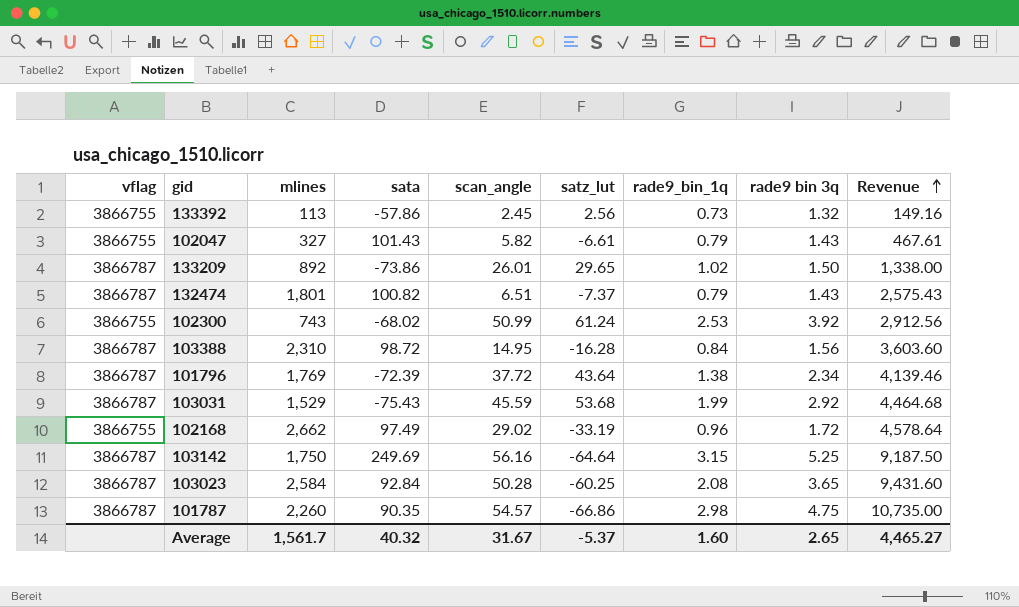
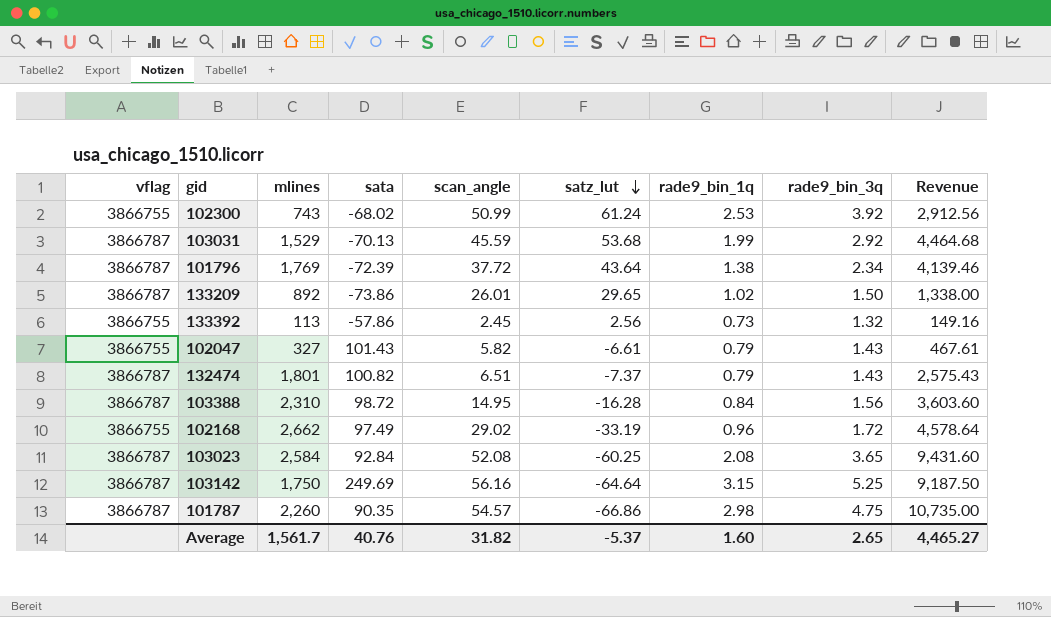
row order: Revenue ascending -> satz_lut descending
column name: rade9 bin 3q -> rade9_bin_3q
103031 | sata: -75.43 -> -70.13
103023 | scan_angle: 50.28 -> 52.08
Average | sata: 40.32 -> 40.76
Average | scan_angle: 31.67 -> 31.82

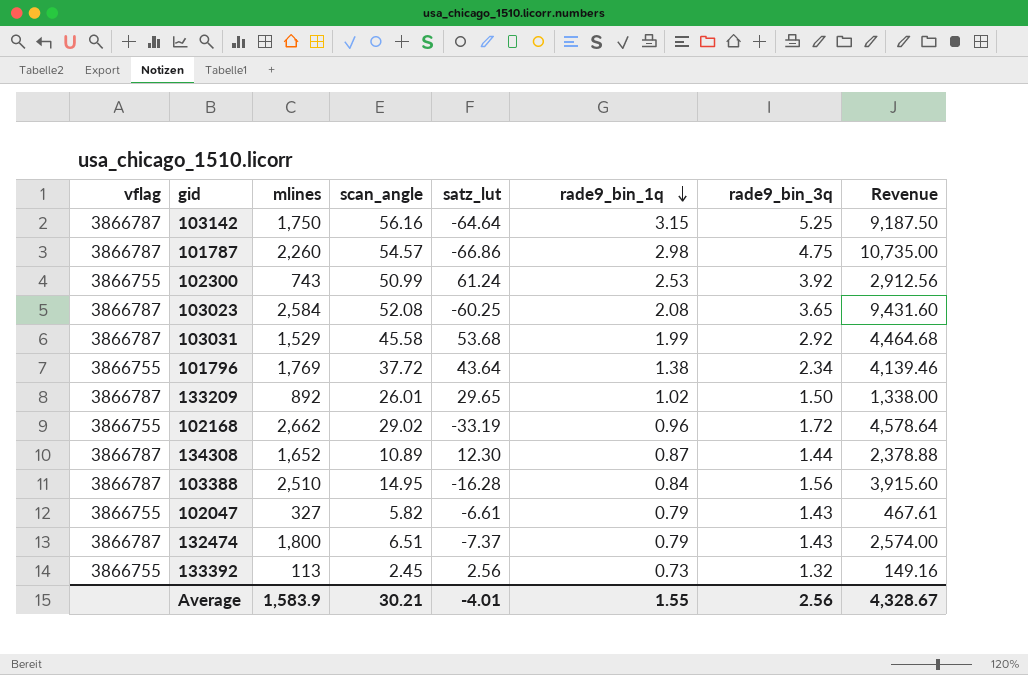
row order: satz_lut descending -> rade9_bin_1q descending
column sata | position: 4 -> none
103031 | scan_angle: 45.59 -> 45.58
101796 | vflag: 3866787 -> 3866755
row 134308: none -> 3866787 | 1,652 | 10.89 | 12.30 | 0.87 | 1.44 | 2,378.88
103388 | mlines: 2,310 -> 2,510
103388 | Revenue: 3,603.60 -> 3,915.60
132474 | mlines: 1,801 -> 1,800
132474 | Revenue: 2,575.43 -> 2,574.00
Average | mlines: 1,561.7 -> 1,583.9
Average | scan_angle: 31.82 -> 30.21
Average | satz_lut: -5.37 -> -4.01
Average | rade9_bin_1q: 1.60 -> 1.55
Average | rade9_bin_3q: 2.65 -> 2.56
Average | Revenue: 4,465.27 -> 4,328.67

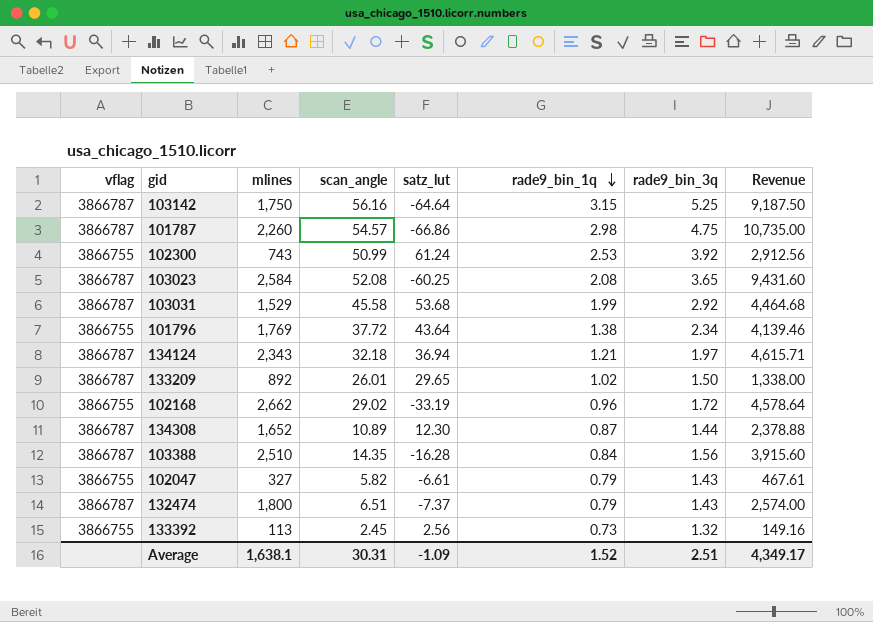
row 134124: none -> 3866787 | 2,343 | 32.18 | 36.94 | 1.21 | 1.97 | 4,615.71
103388 | scan_angle: 14.95 -> 14.35
Average | mlines: 1,583.9 -> 1,638.1
Average | scan_angle: 30.21 -> 30.31
Average | satz_lut: -4.01 -> -1.09
Average | rade9_bin_1q: 1.55 -> 1.52
Average | rade9_bin_3q: 2.56 -> 2.51
Average | Revenue: 4,328.67 -> 4,349.17

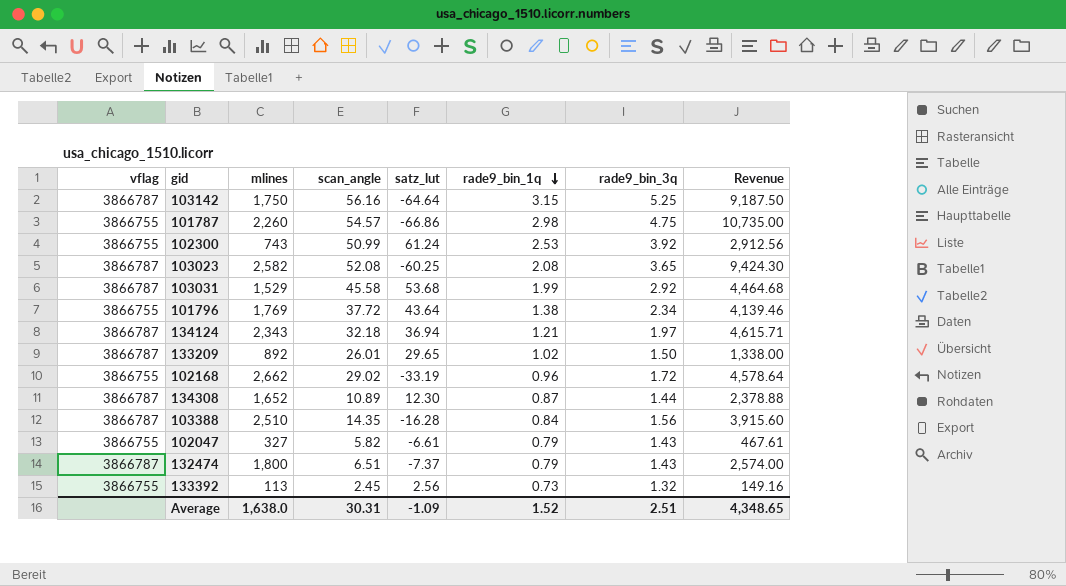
101787 | vflag: 3866787 -> 3866755
103023 | mlines: 2,584 -> 2,582
103023 | Revenue: 9,431.60 -> 9,424.30
Average | mlines: 1,638.1 -> 1,638.0
Average | Revenue: 4,349.17 -> 4,348.65

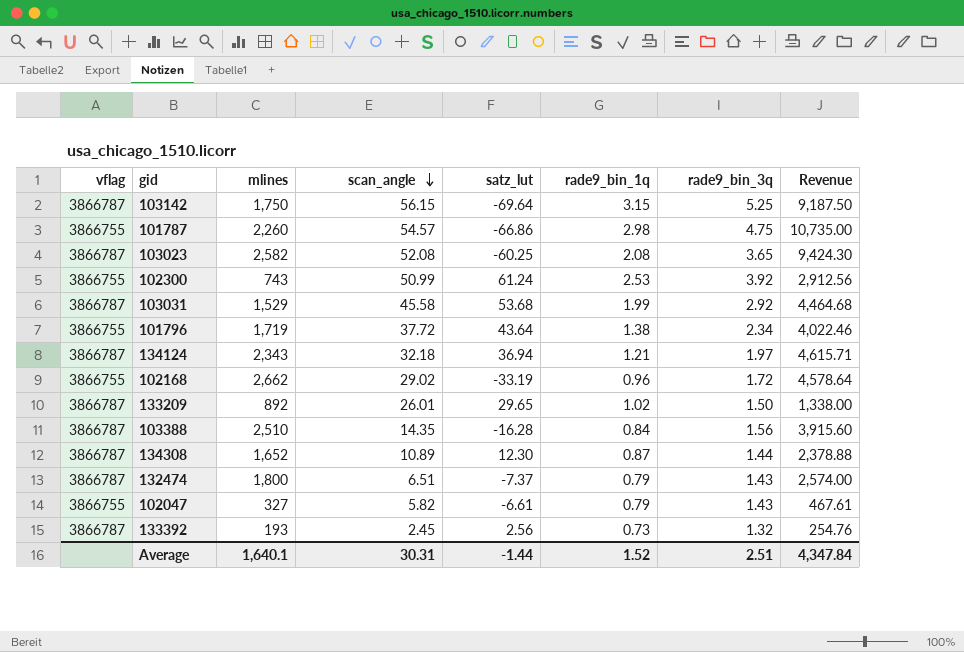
row order: rade9_bin_1q descending -> scan_angle descending
103142 | scan_angle: 56.16 -> 56.15
103142 | satz_lut: -64.64 -> -69.64
101796 | mlines: 1,769 -> 1,719
101796 | Revenue: 4,139.46 -> 4,022.46
133392 | vflag: 3866755 -> 3866787
133392 | mlines: 113 -> 193
133392 | Revenue: 149.16 -> 254.76
Average | mlines: 1,638.0 -> 1,640.1
Average | satz_lut: -1.09 -> -1.44
Average | Revenue: 4,348.65 -> 4,347.84

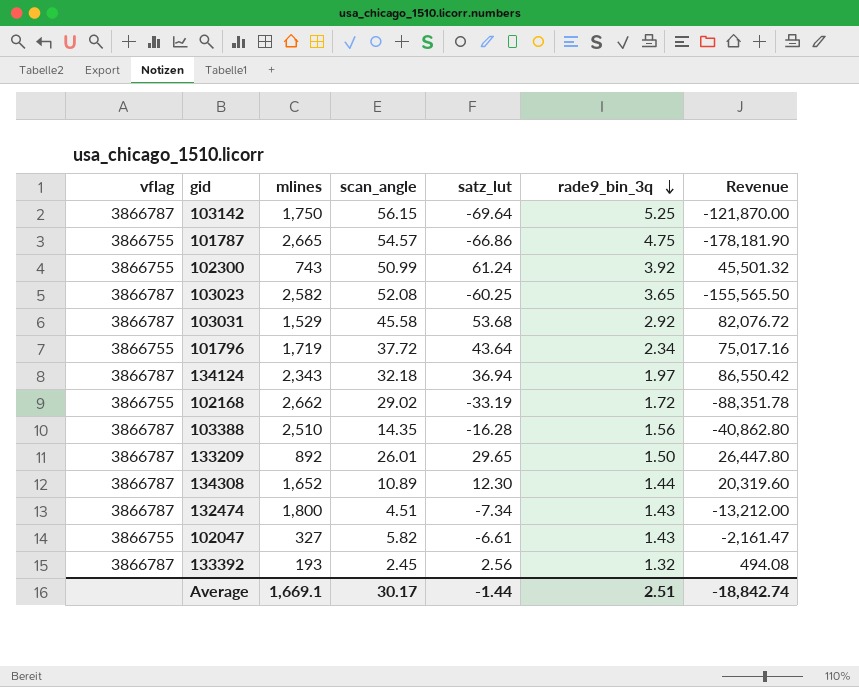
row order: scan_angle descending -> rade9_bin_3q descending
column rade9_bin_1q | position: 6 -> none
column Revenue | formula: [mlines] * [rade9_bin_3q] -> [mlines] * [satz_lut]
101787 | mlines: 2,260 -> 2,665
132474 | scan_angle: 6.51 -> 4.51
132474 | satz_lut: -7.37 -> -7.34
Average | mlines: 1,640.1 -> 1,669.1
Average | scan_angle: 30.31 -> 30.17
Average | Revenue: 4,347.84 -> -18,842.74

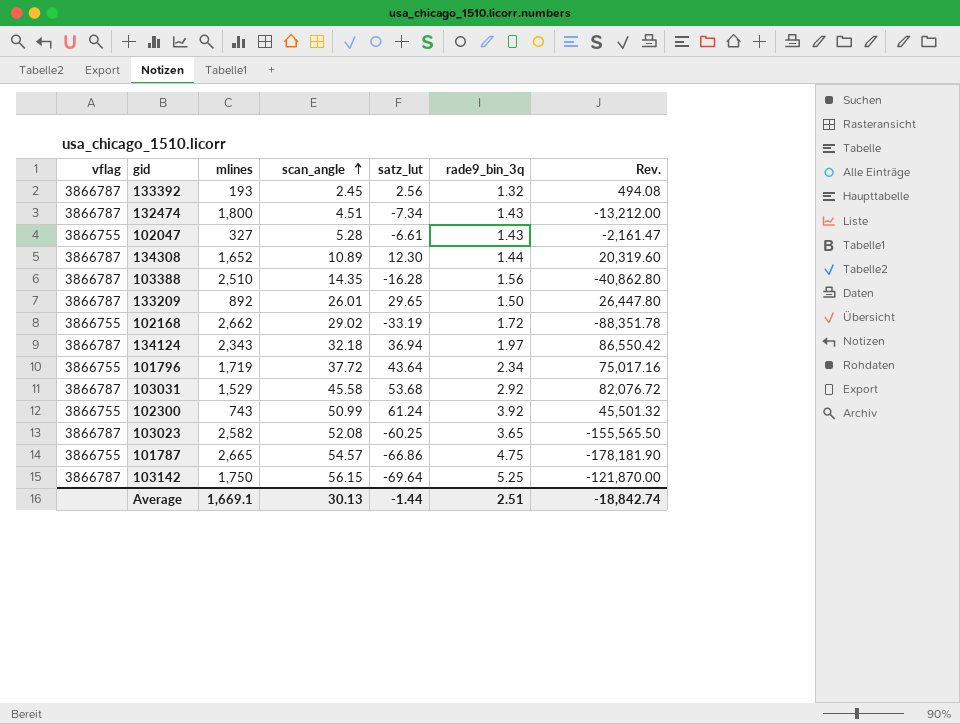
row order: rade9_bin_3q descending -> scan_angle ascending
column name: Revenue -> Rev.
102047 | scan_angle: 5.82 -> 5.28
Average | scan_angle: 30.17 -> 30.13

